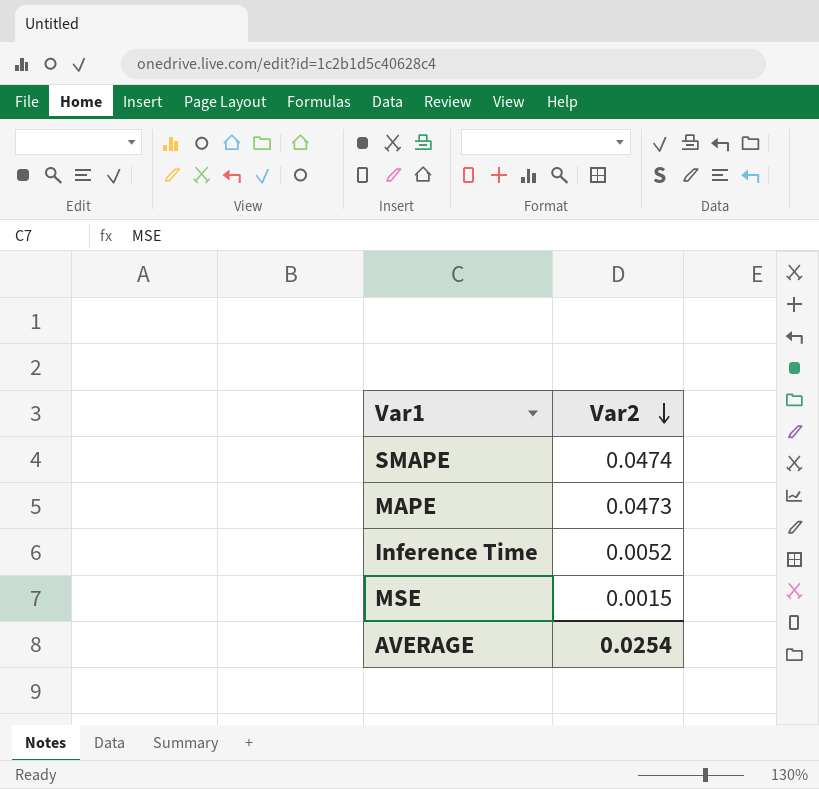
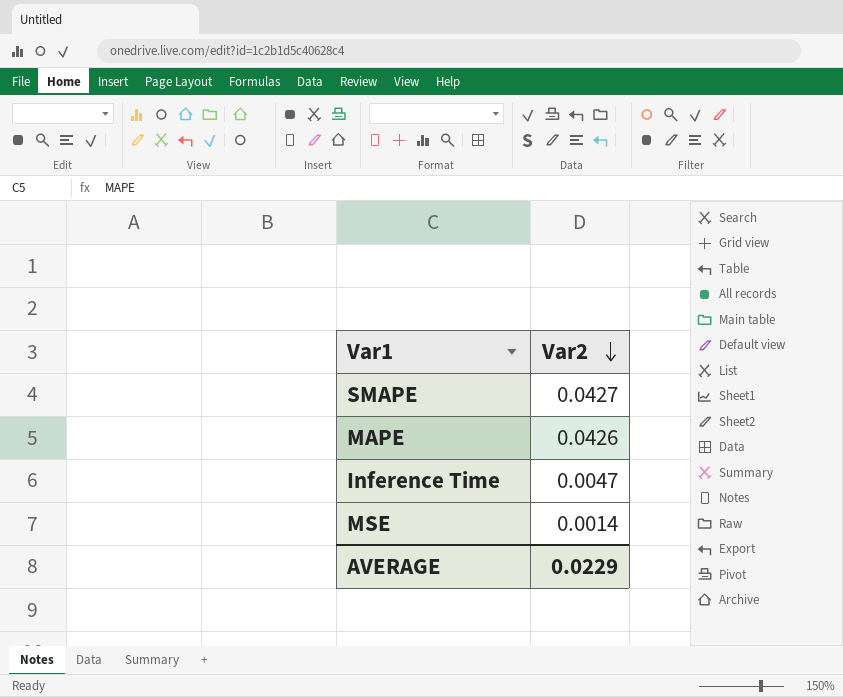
SMAPE | Var2: 0.0474 -> 0.0427
MAPE | Var2: 0.0473 -> 0.0426
Inference Time | Var2: 0.0052 -> 0.0047
MSE | Var2: 0.0015 -> 0.0014
AVERAGE | Var2: 0.0254 -> 0.0229

